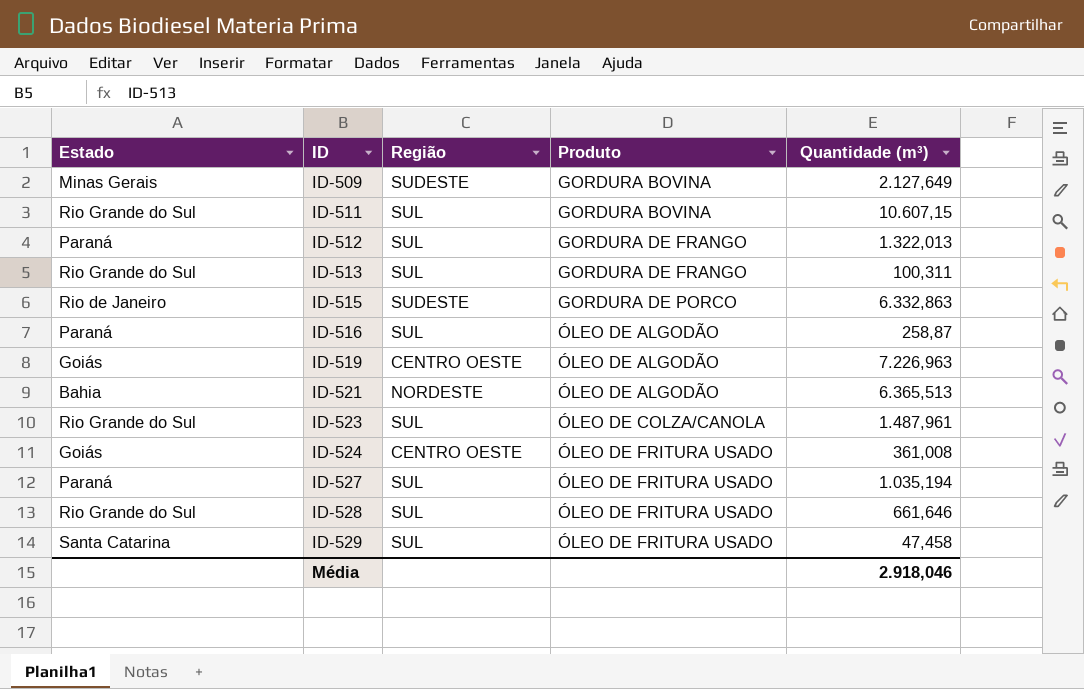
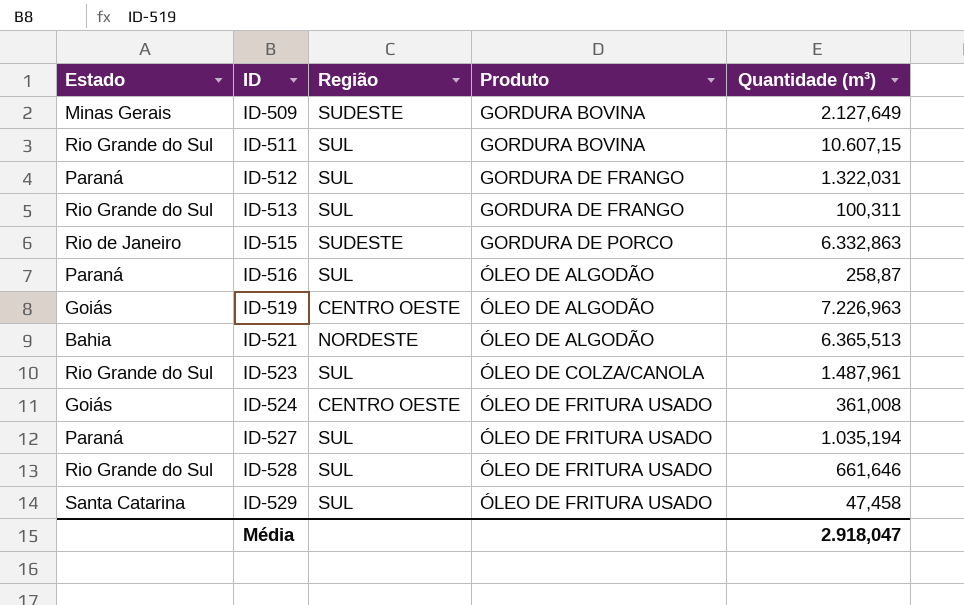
ID-512 | Quantidade (m³): 1.322,013 -> 1.322,031
Média | Quantidade (m³): 2.918,046 -> 2.918,047

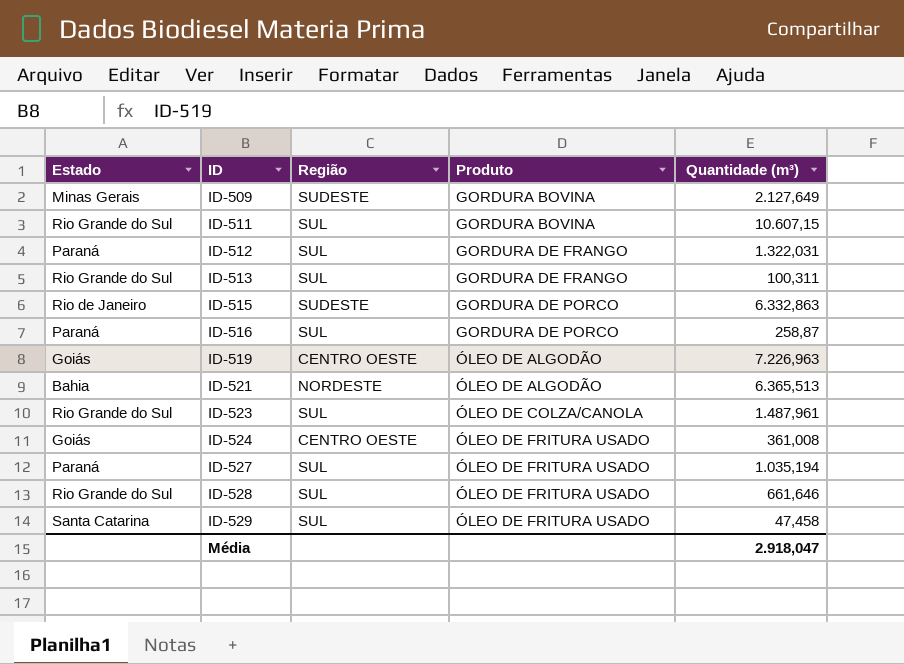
ID-516 | Produto: ÓLEO DE ALGODÃO -> GORDURA DE PORCO

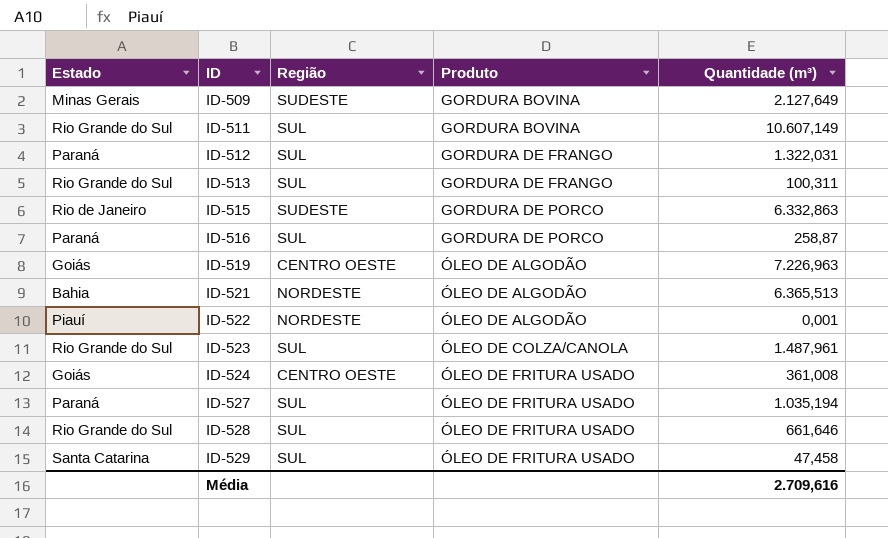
ID-511 | Quantidade (m³): 10.607,15 -> 10.607,149
row ID-522: none -> Piauí | NORDESTE | ÓLEO DE ALGODÃO | 0,001
Média | Quantidade (m³): 2.918,047 -> 2.709,616

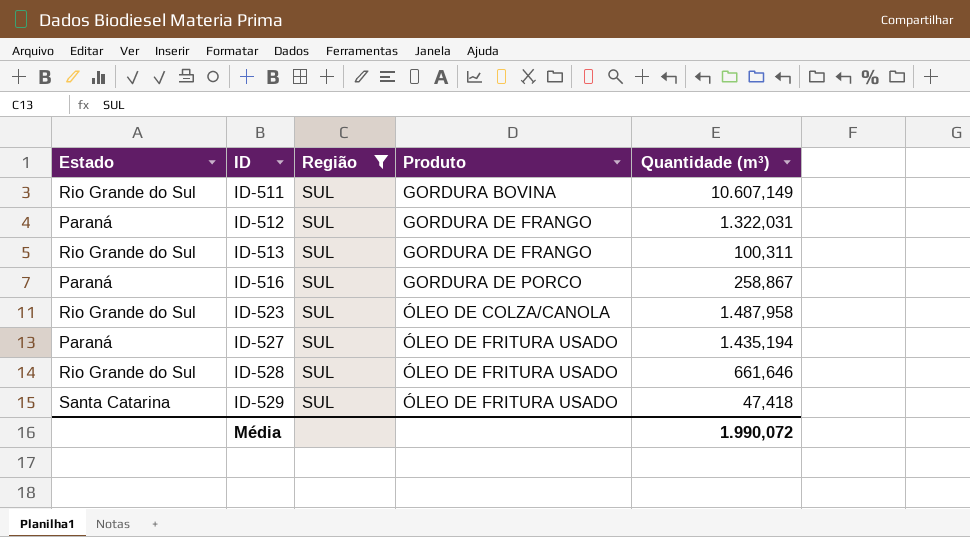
filter: none -> Região = SUL
ID-516 | Quantidade (m³): 258,87 -> 258,867
ID-523 | Quantidade (m³): 1.487,961 -> 1.487,958
ID-527 | Quantidade (m³): 1.035,194 -> 1.435,194
ID-529 | Quantidade (m³): 47,458 -> 47,418
Média | Quantidade (m³): 2.709,616 -> 1.990,072

